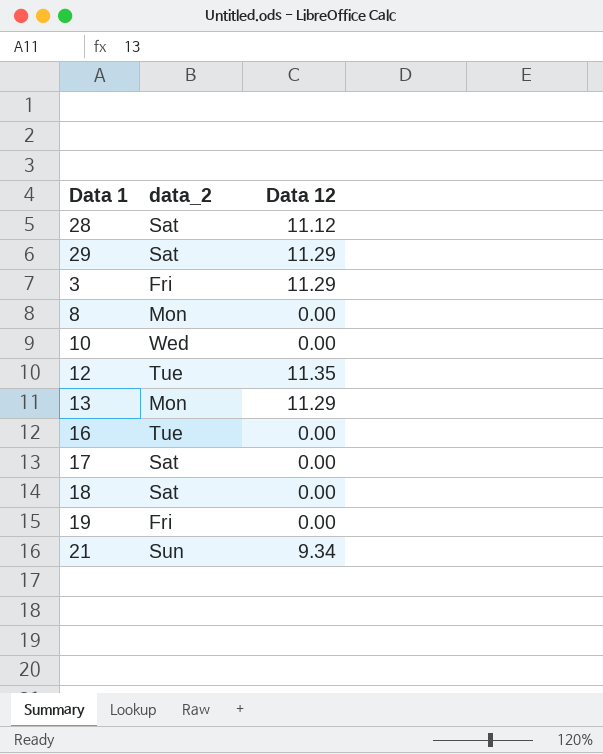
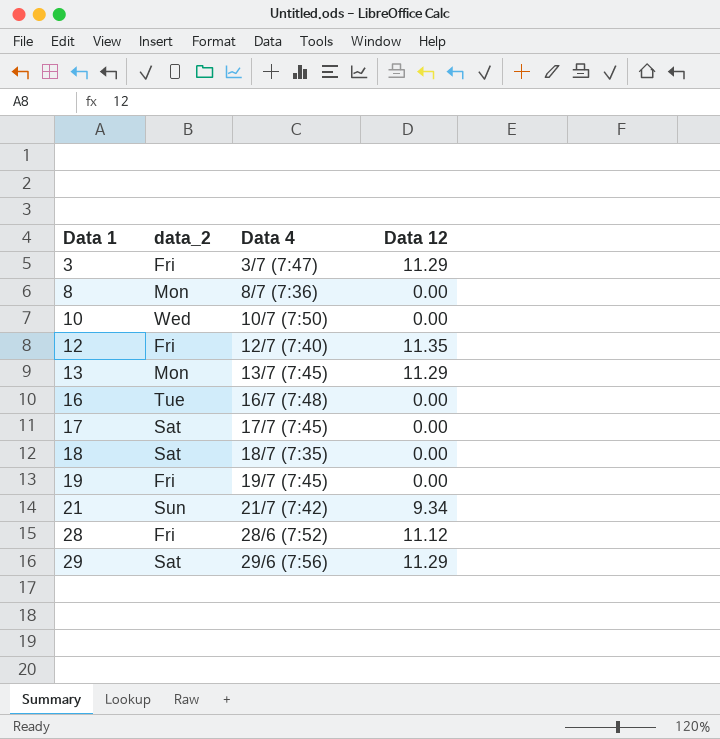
row order: none -> Data 1 ascending
column Data 4 | position: none -> 3
12 | data_2: Tue -> Fri
28 | data_2: Sat -> Fri

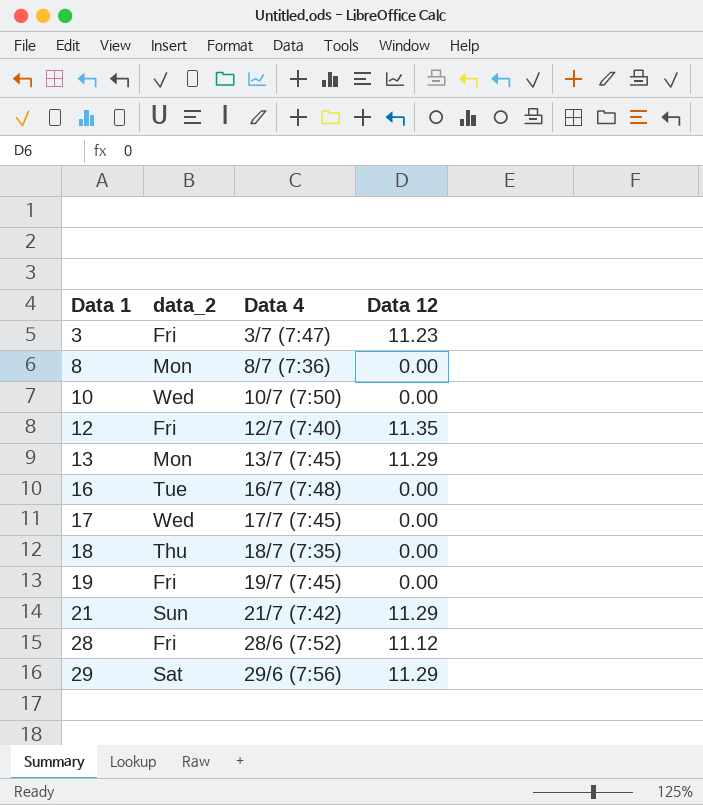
3 | Data 12: 11.29 -> 11.23
17 | data_2: Sat -> Wed
18 | data_2: Sat -> Thu
21 | Data 12: 9.34 -> 11.29

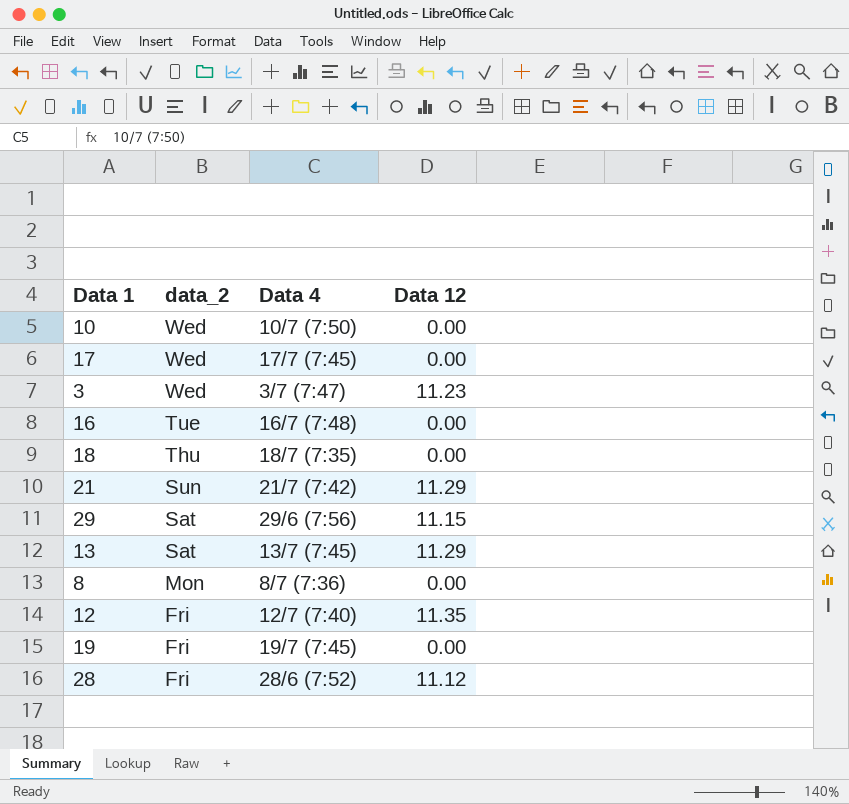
row order: Data 1 ascending -> data_2 descending
3 | data_2: Fri -> Wed
29 | Data 12: 11.29 -> 11.15
13 | data_2: Mon -> Sat

